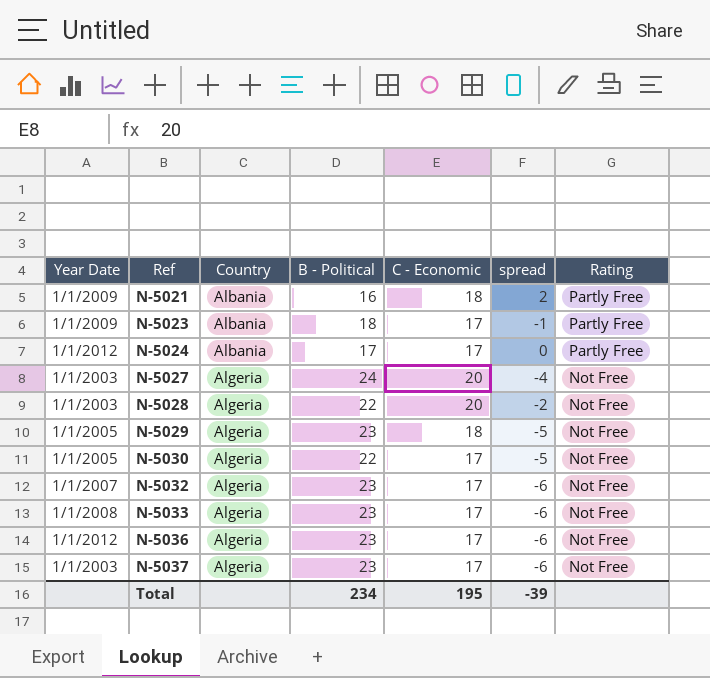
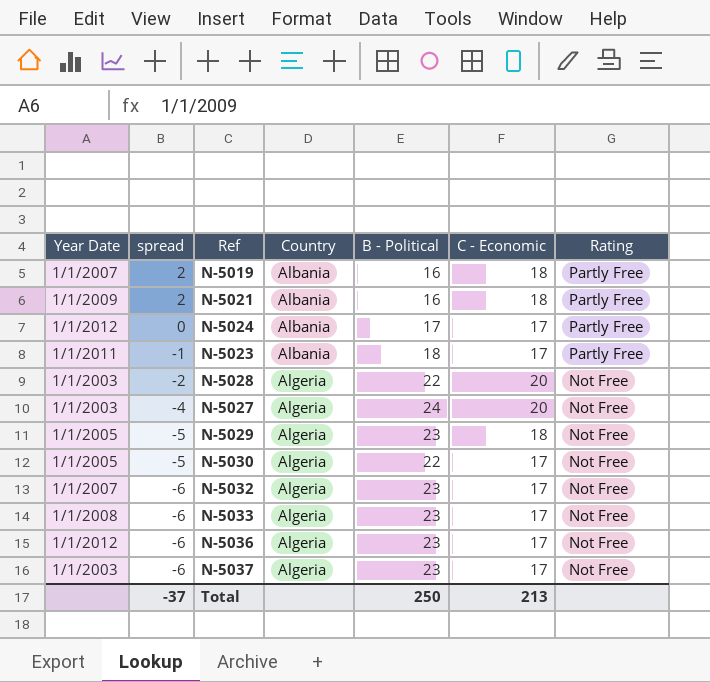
row order: Ref ascending -> spread descending
column spread | position: 6 -> 2
row N-5019: none -> 1/1/2007 | 2 | Albania | 16 | 18 | Partly Free
N-5023 | Year Date: 1/1/2009 -> 1/1/2011
Total | spread: -39 -> -37
Total | B - Political: 234 -> 250
Total | C - Economic: 195 -> 213

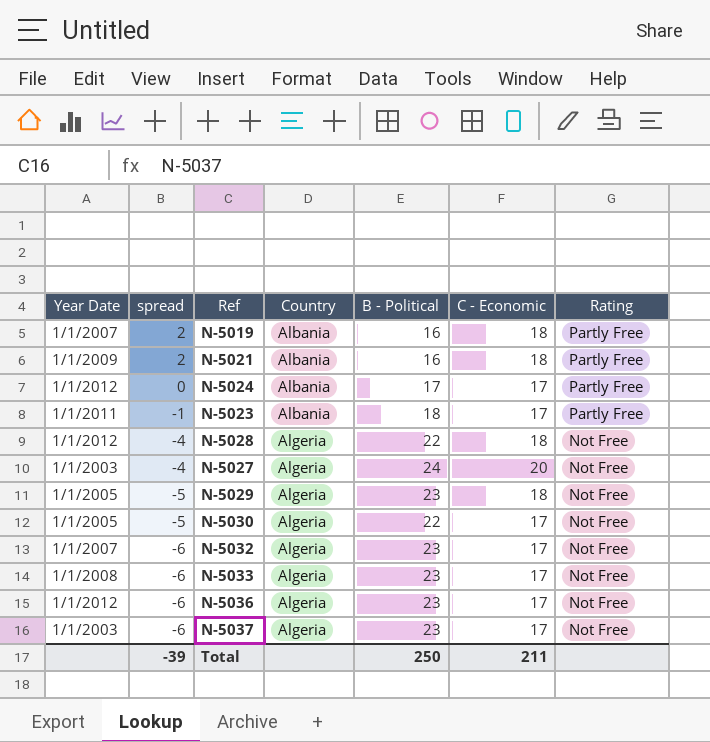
N-5028 | Year Date: 1/1/2003 -> 1/1/2012
N-5028 | spread: -2 -> -4
N-5028 | C - Economic: 20 -> 18
Total | spread: -37 -> -39
Total | C - Economic: 213 -> 211

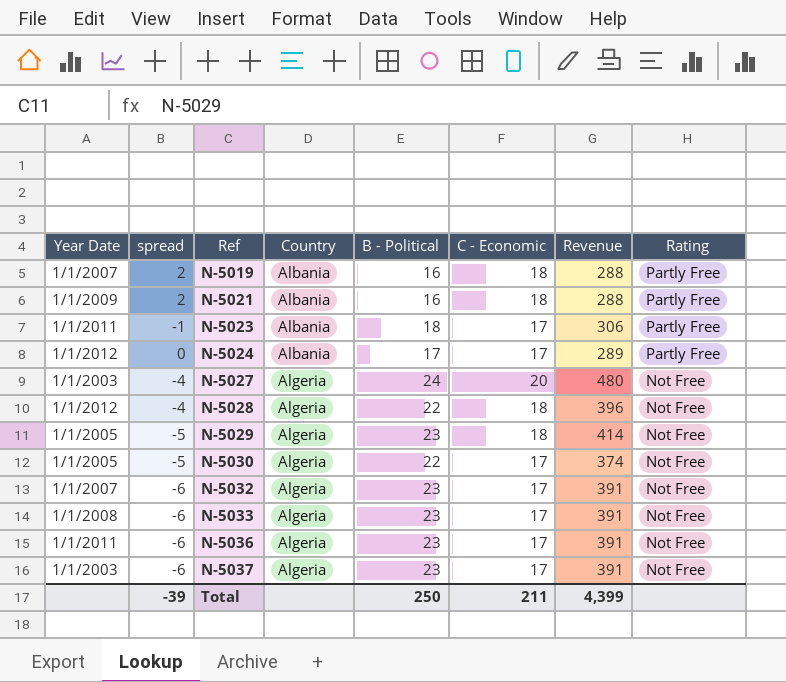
row order: spread descending -> Ref ascending
column Revenue | formula: none -> [B - Political] * [C - Economic]
N-5036 | Year Date: 1/1/2012 -> 1/1/2011

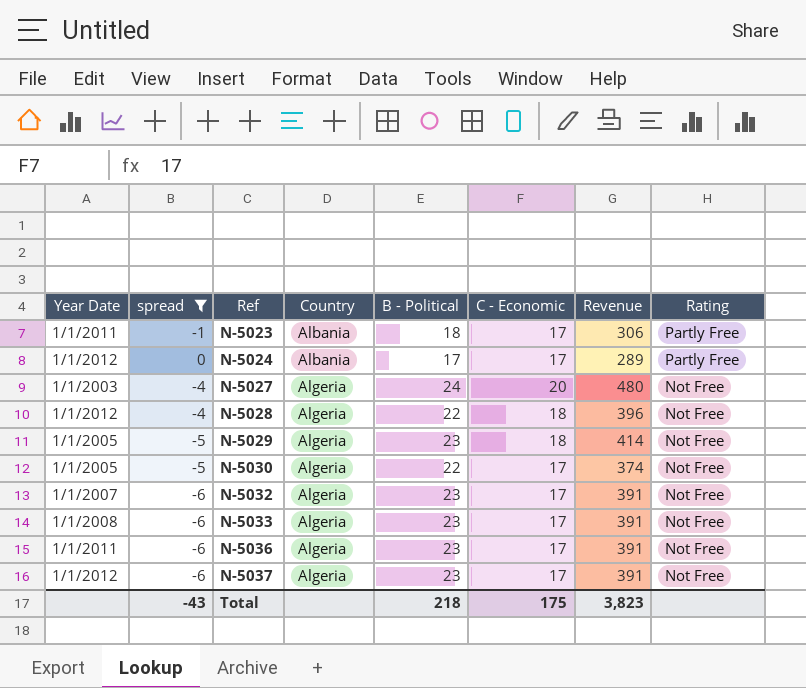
filter: none -> spread != 2
N-5037 | Year Date: 1/1/2003 -> 1/1/2012
Total | spread: -39 -> -43
Total | B - Political: 250 -> 218
Total | C - Economic: 211 -> 175
Total | Revenue: 4,399 -> 3,823

